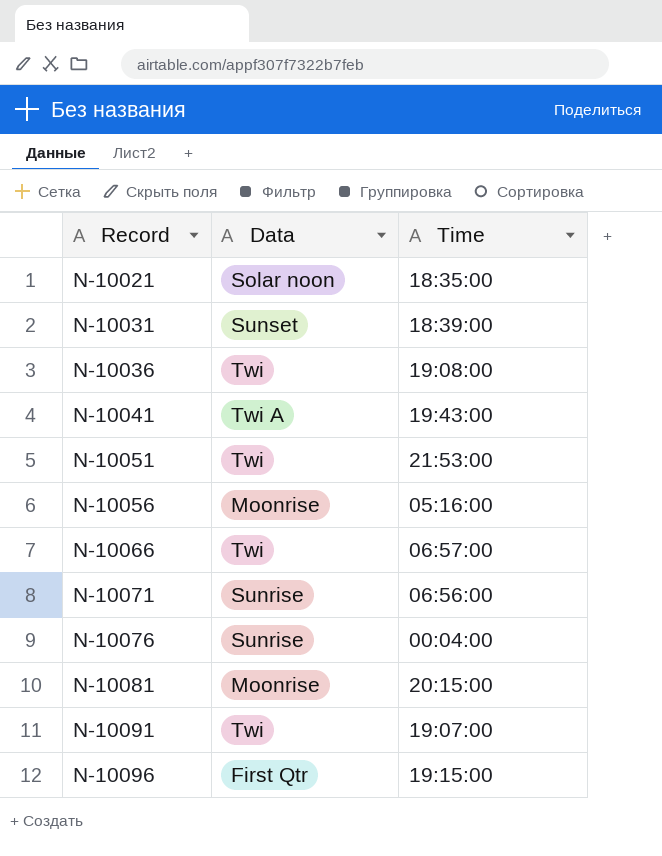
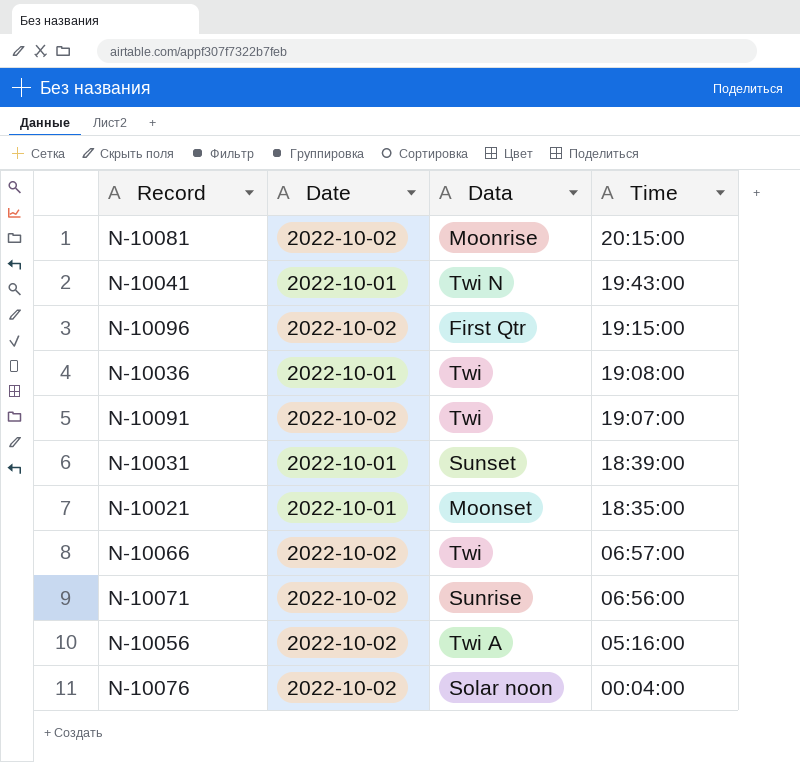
row order: Record ascending -> Time descending
column Date | position: none -> 2
row N-10051: Twi | 21:53:00 -> none
N-10041 | Data: Twi A -> Twi N
N-10021 | Data: Solar noon -> Moonset
N-10056 | Data: Moonrise -> Twi A
N-10076 | Data: Sunrise -> Solar noon

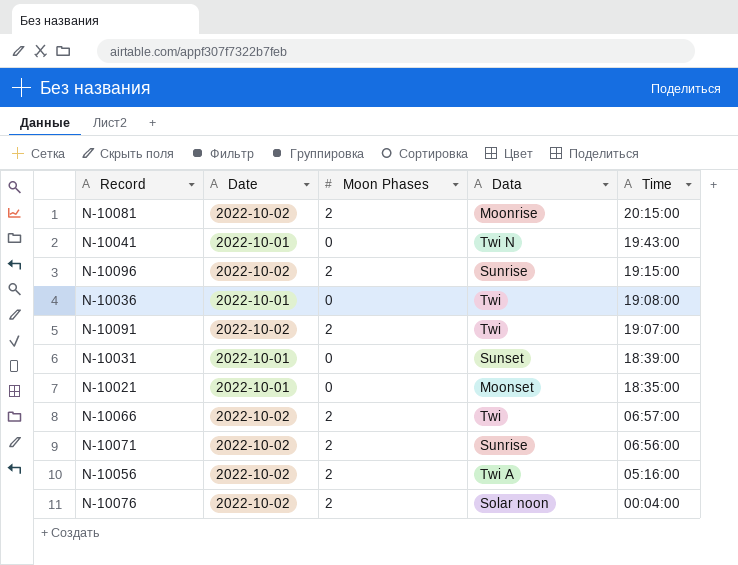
column Moon Phases | position: none -> 3
N-10096 | Data: First Qtr -> Sunrise

